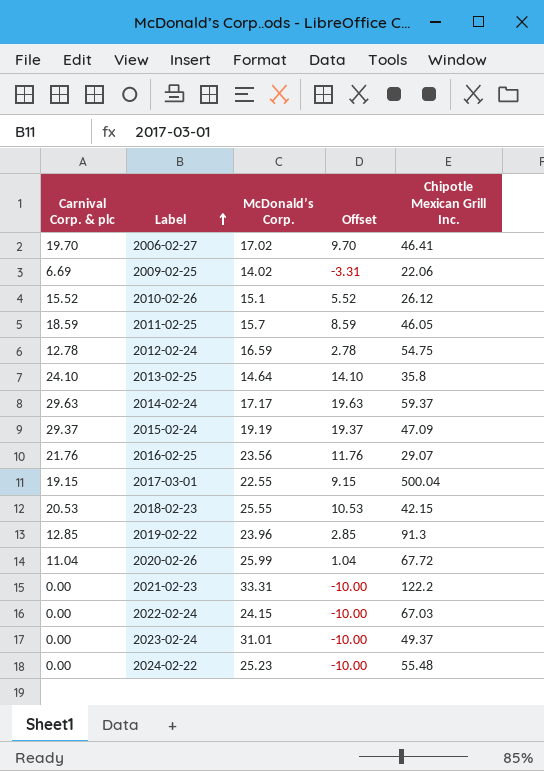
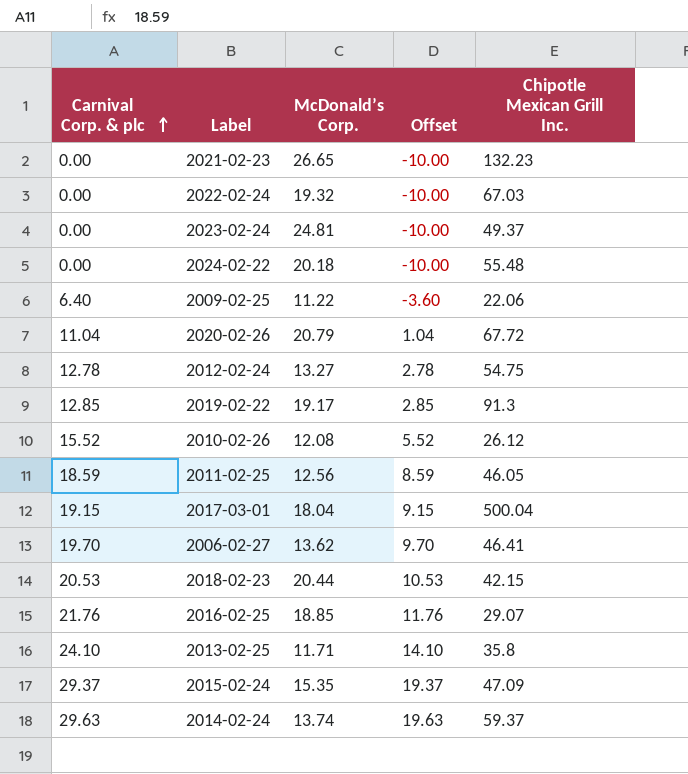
row order: Label ascending -> Carnival Corp. & plc ascending
2021-02-23 | McDonald’s Corp.: 33.31 -> 26.65
2021-02-23 | Chipotle Mexican Grill Inc.: 122.2 -> 132.23
2022-02-24 | McDonald’s Corp.: 24.15 -> 19.32
2023-02-24 | McDonald’s Corp.: 31.01 -> 24.81
2024-02-22 | McDonald’s Corp.: 25.23 -> 20.18
2009-02-25 | Carnival Corp. & plc: 6.69 -> 6.40
2009-02-25 | McDonald’s Corp.: 14.02 -> 11.22
2009-02-25 | Offset: -3.31 -> -3.60
2020-02-26 | McDonald’s Corp.: 25.99 -> 20.79
2012-02-24 | McDonald’s Corp.: 16.59 -> 13.27
2019-02-22 | McDonald’s Corp.: 23.96 -> 19.17
2010-02-26 | McDonald’s Corp.: 15.1 -> 12.08
2011-02-25 | McDonald’s Corp.: 15.7 -> 12.56
2017-03-01 | McDonald’s Corp.: 22.55 -> 18.04
2006-02-27 | McDonald’s Corp.: 17.02 -> 13.62
2018-02-23 | McDonald’s Corp.: 25.55 -> 20.44
2016-02-25 | McDonald’s Corp.: 23.56 -> 18.85
2013-02-25 | McDonald’s Corp.: 14.64 -> 11.71
2015-02-24 | McDonald’s Corp.: 19.19 -> 15.35
2014-02-24 | McDonald’s Corp.: 17.17 -> 13.74

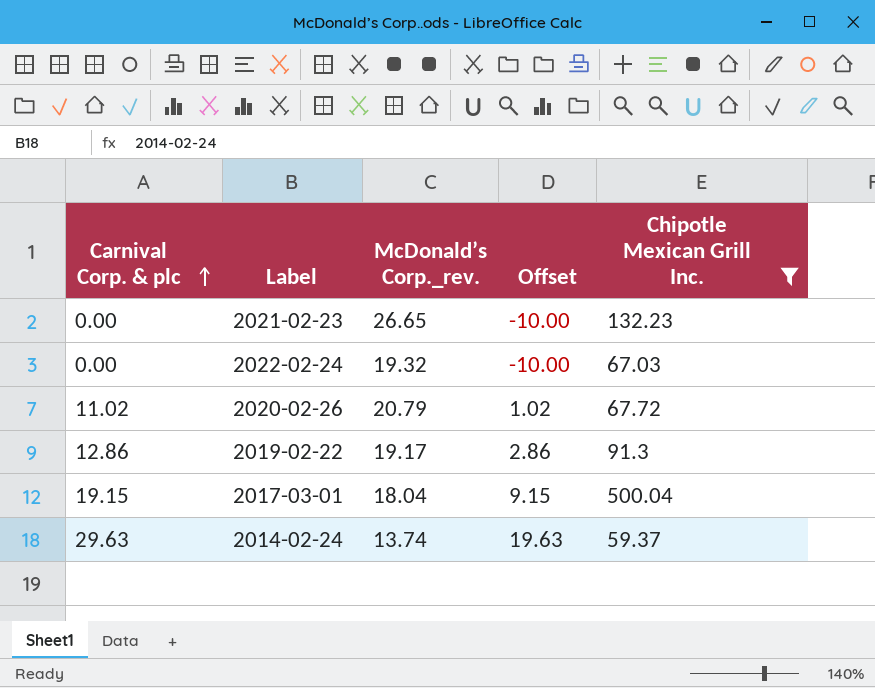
filter: none -> Chipotle Mexican Grill Inc. >= 59.37
column name: McDonald’s Corp. -> McDonald’s Corp._rev.
2020-02-26 | Carnival Corp. & plc: 11.04 -> 11.02
2020-02-26 | Offset: 1.04 -> 1.02
2019-02-22 | Carnival Corp. & plc: 12.85 -> 12.86
2019-02-22 | Offset: 2.85 -> 2.86

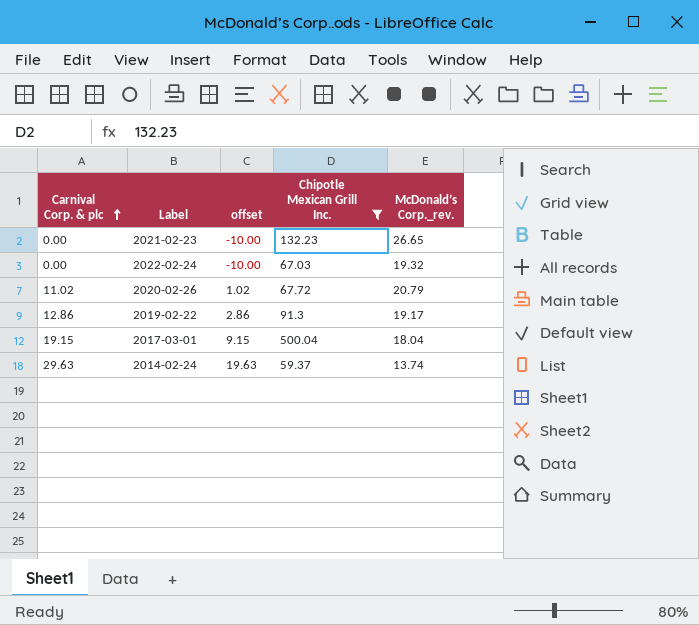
column name: Offset -> offset
column McDonald’s Corp._rev. | position: 3 -> 5

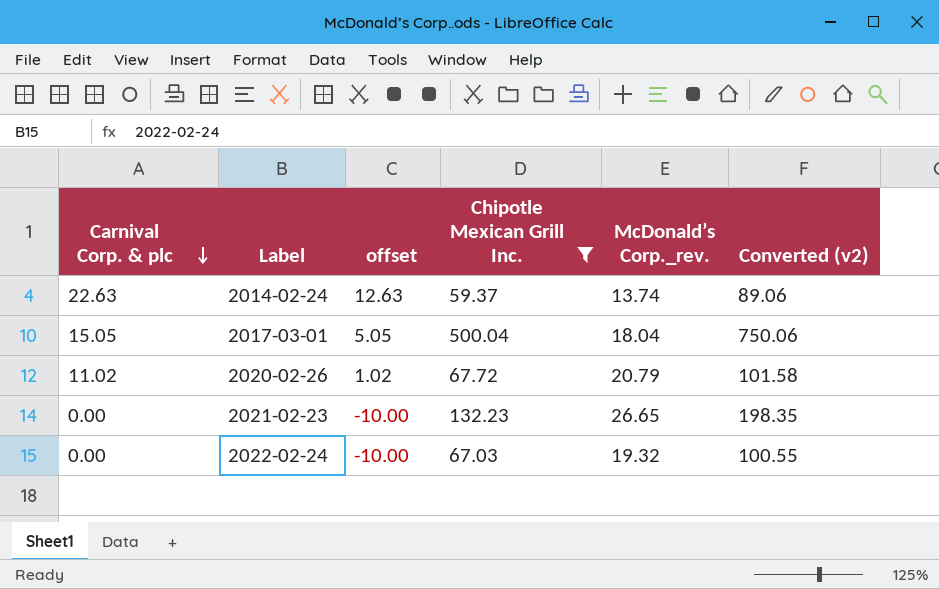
row order: Carnival Corp. & plc ascending -> Carnival Corp. & plc descending
column Converted (v2) | formula: none -> [Chipotle Mexican Grill Inc.] * 1.5
row 2019-02-22: 12.86 | 2.86 | 91.3 | 19.17 -> none
2014-02-24 | Carnival Corp. & plc: 29.63 -> 22.63
2014-02-24 | offset: 19.63 -> 12.63
2017-03-01 | Carnival Corp. & plc: 19.15 -> 15.05
2017-03-01 | offset: 9.15 -> 5.05

